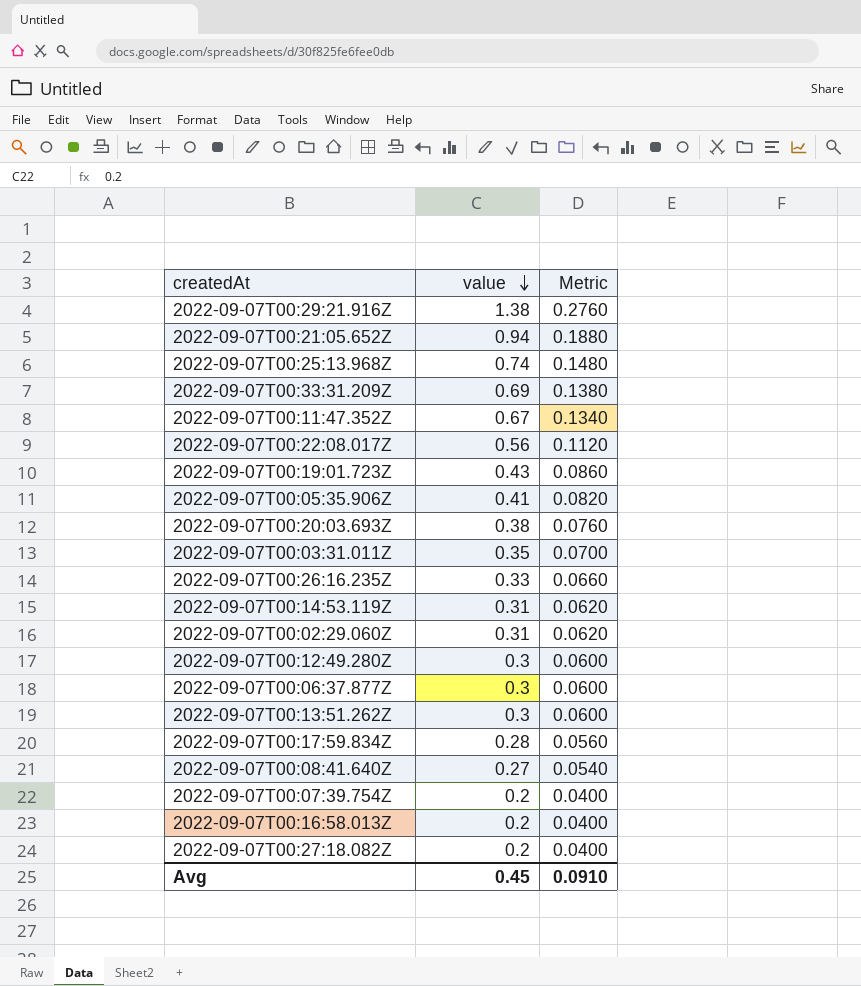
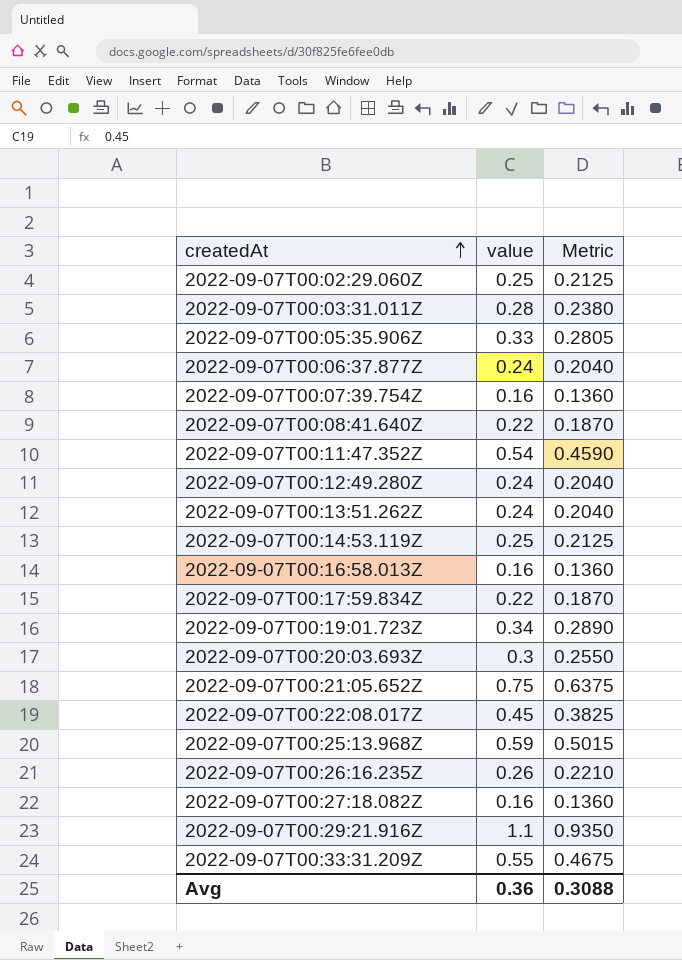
row order: value descending -> createdAt ascending
column Metric | formula: [value] * 0.2 -> [value] * 0.85
2022-09-07T00:02:29.060Z | value: 0.31 -> 0.25
2022-09-07T00:03:31.011Z | value: 0.35 -> 0.28
2022-09-07T00:05:35.906Z | value: 0.41 -> 0.33
2022-09-07T00:06:37.877Z | value: 0.3 -> 0.24
2022-09-07T00:07:39.754Z | value: 0.2 -> 0.16
2022-09-07T00:08:41.640Z | value: 0.27 -> 0.22
2022-09-07T00:11:47.352Z | value: 0.67 -> 0.54
2022-09-07T00:12:49.280Z | value: 0.3 -> 0.24
2022-09-07T00:13:51.262Z | value: 0.3 -> 0.24
2022-09-07T00:14:53.119Z | value: 0.31 -> 0.25
2022-09-07T00:16:58.013Z | value: 0.2 -> 0.16
2022-09-07T00:17:59.834Z | value: 0.28 -> 0.22
2022-09-07T00:19:01.723Z | value: 0.43 -> 0.34
2022-09-07T00:20:03.693Z | value: 0.38 -> 0.3
2022-09-07T00:21:05.652Z | value: 0.94 -> 0.75
2022-09-07T00:22:08.017Z | value: 0.56 -> 0.45
2022-09-07T00:25:13.968Z | value: 0.74 -> 0.59
2022-09-07T00:26:16.235Z | value: 0.33 -> 0.26
2022-09-07T00:27:18.082Z | value: 0.2 -> 0.16
2022-09-07T00:29:21.916Z | value: 1.38 -> 1.1
2022-09-07T00:33:31.209Z | value: 0.69 -> 0.55
Avg | value: 0.45 -> 0.36
Avg | Metric: 0.0910 -> 0.3088

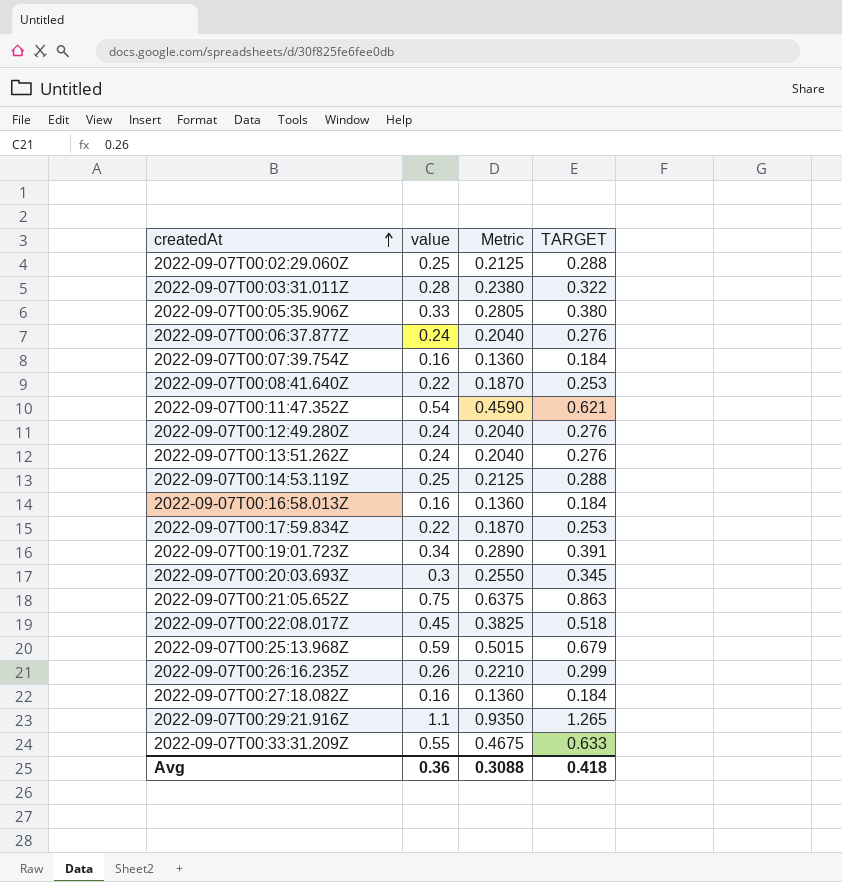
column TARGET | formula: none -> [value] * 1.15

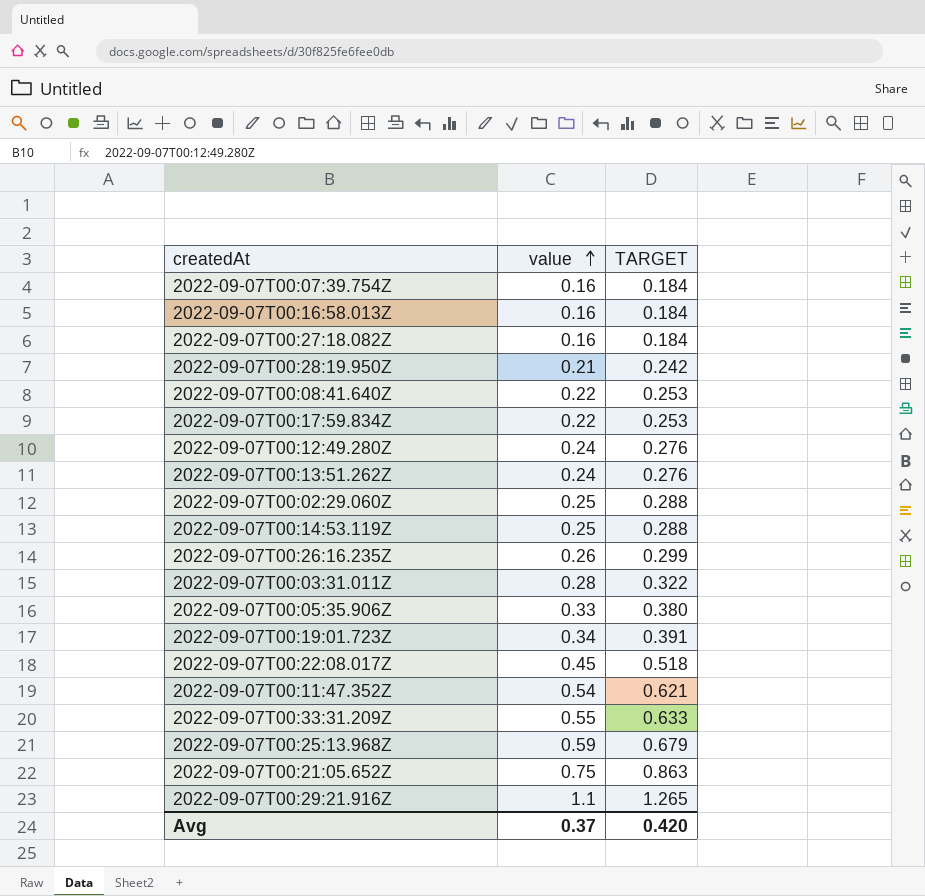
row order: createdAt ascending -> value ascending
column Metric | formula: [value] * 0.85 -> none
row 2022-09-07T00:06:37.877Z: 0.24 | 0.2040 | 0.276 -> none
row 2022-09-07T00:20:03.693Z: 0.3 | 0.2550 | 0.345 -> none
row 2022-09-07T00:28:19.950Z: none -> 0.21 | 0.242
Avg | value: 0.36 -> 0.37
Avg | TARGET: 0.418 -> 0.420

